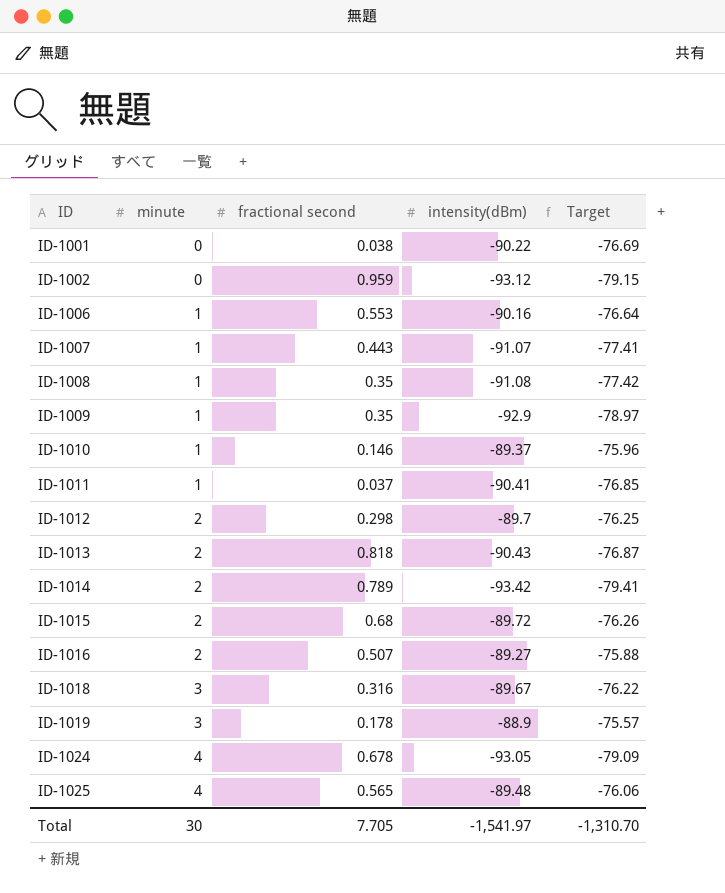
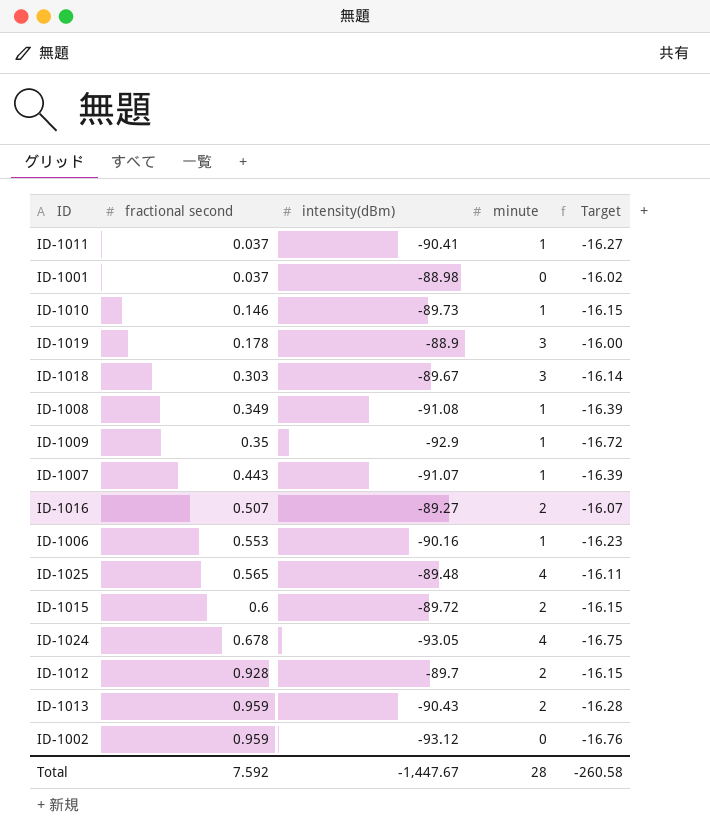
row order: ID ascending -> fractional second ascending
column minute | position: 2 -> 4
column Target | formula: [intensity(dBm)] * 0.85 -> [intensity(dBm)] * 0.18
row ID-1014: 2 | 0.789 | -93.42 | -79.41 -> none
ID-1001 | fractional second: 0.038 -> 0.037
ID-1001 | intensity(dBm): -90.22 -> -88.98
ID-1010 | intensity(dBm): -89.37 -> -89.73
ID-1018 | fractional second: 0.316 -> 0.303
ID-1008 | fractional second: 0.35 -> 0.349
ID-1015 | fractional second: 0.68 -> 0.6
ID-1012 | fractional second: 0.298 -> 0.928
ID-1013 | fractional second: 0.818 -> 0.959
Total | fractional second: 7.705 -> 7.592
Total | intensity(dBm): -1,541.97 -> -1,447.67
Total | minute: 30 -> 28
Total | Target: -1,310.70 -> -260.58

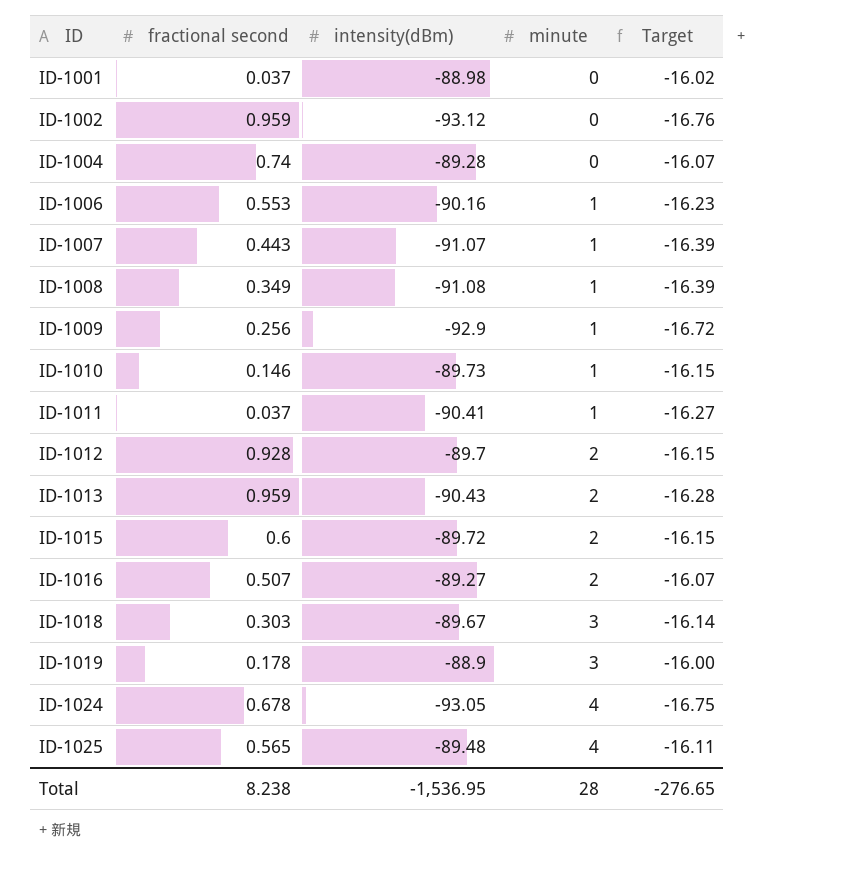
row order: fractional second ascending -> ID ascending
row ID-1004: none -> 0.74 | -89.28 | 0 | -16.07
ID-1009 | fractional second: 0.35 -> 0.256
Total | fractional second: 7.592 -> 8.238
Total | intensity(dBm): -1,447.67 -> -1,536.95
Total | Target: -260.58 -> -276.65

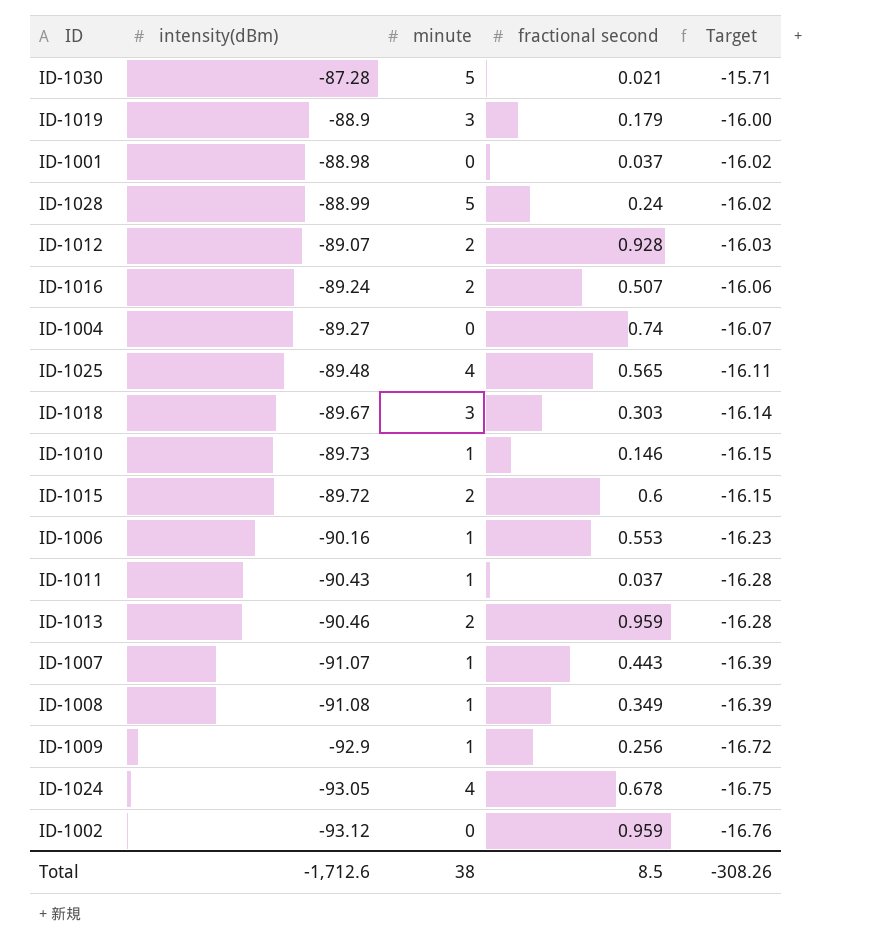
row order: ID ascending -> Target descending
column fractional second | position: 2 -> 4
row ID-1030: none -> -87.28 | 5 | 0.021 | -15.71
ID-1019 | fractional second: 0.178 -> 0.179
row ID-1028: none -> -88.99 | 5 | 0.24 | -16.02
ID-1012 | intensity(dBm): -89.7 -> -89.07
ID-1012 | Target: -16.15 -> -16.03
ID-1016 | intensity(dBm): -89.27 -> -89.24
ID-1016 | Target: -16.07 -> -16.06
ID-1004 | intensity(dBm): -89.28 -> -89.27
ID-1011 | intensity(dBm): -90.41 -> -90.43
ID-1011 | Target: -16.27 -> -16.28
ID-1013 | intensity(dBm): -90.43 -> -90.46
Total | intensity(dBm): -1,536.95 -> -1,712.6
Total | minute: 28 -> 38
Total | fractional second: 8.238 -> 8.5
Total | Target: -276.65 -> -308.26

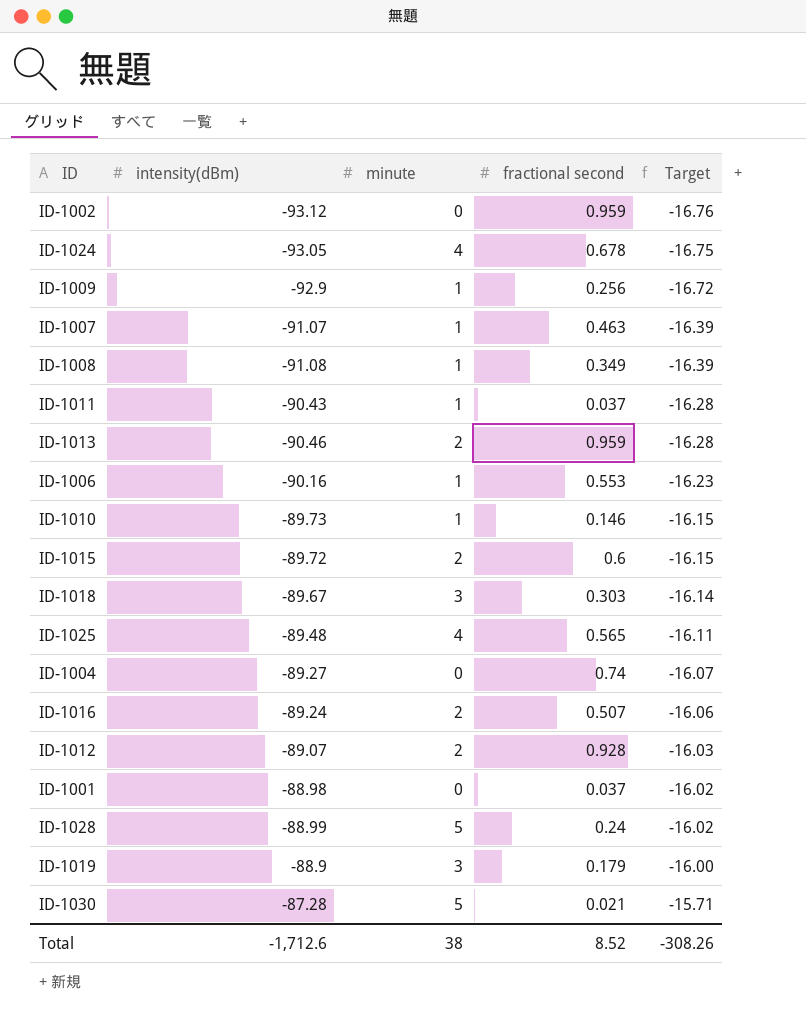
row order: Target descending -> Target ascending
ID-1007 | fractional second: 0.443 -> 0.463
Total | fractional second: 8.5 -> 8.52

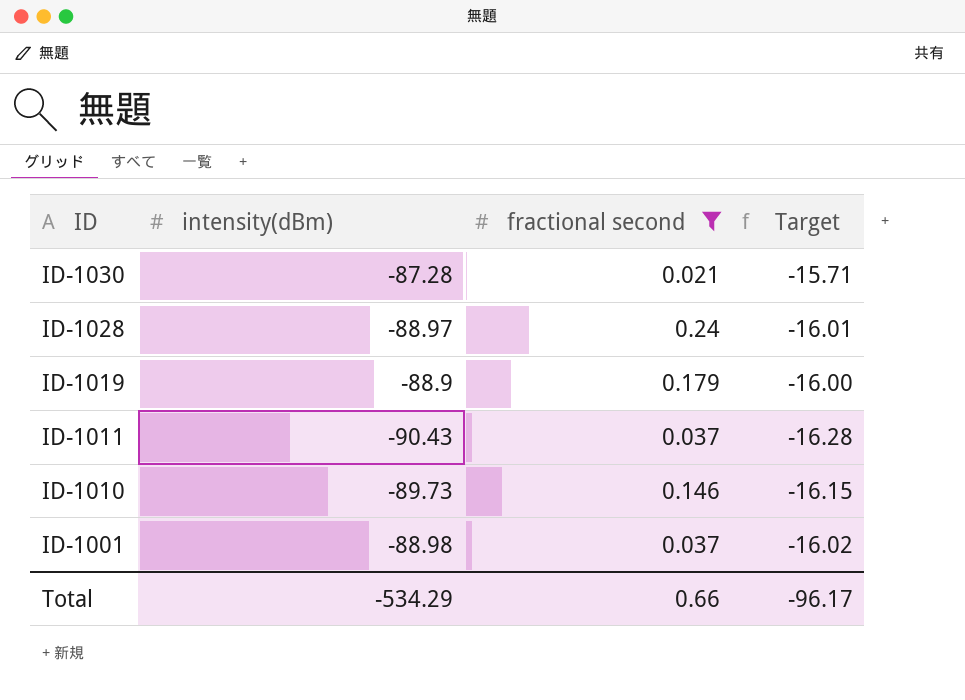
filter: none -> fractional second <= 0.24
row order: Target ascending -> ID descending
column minute | position: 3 -> none
ID-1028 | intensity(dBm): -88.99 -> -88.97
ID-1028 | Target: -16.02 -> -16.01
Total | intensity(dBm): -1,712.6 -> -534.29
Total | fractional second: 8.52 -> 0.66
Total | Target: -308.26 -> -96.17

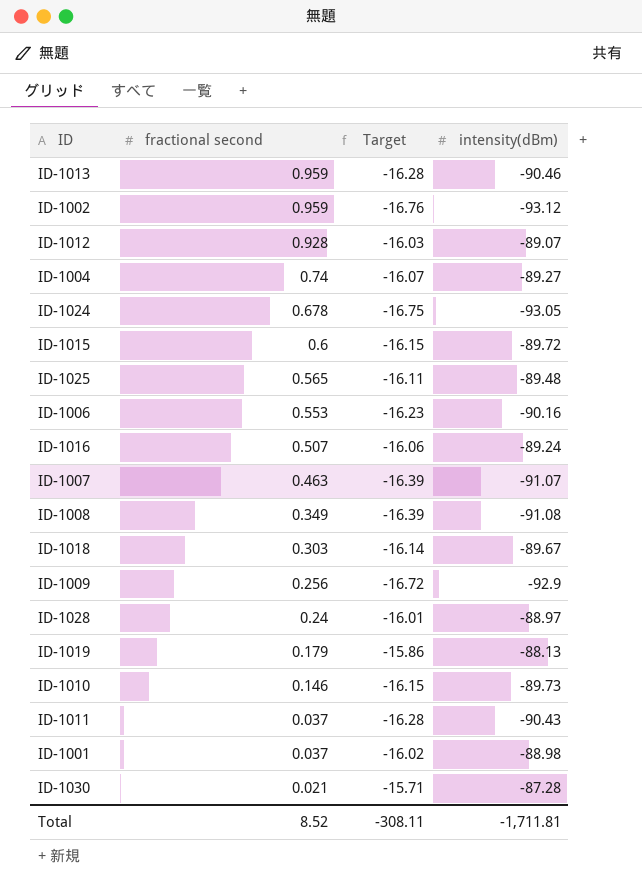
filter: fractional second <= 0.24 -> none
row order: ID descending -> fractional second descending
column intensity(dBm) | position: 2 -> 4
ID-1019 | Target: -16.00 -> -15.86
ID-1019 | intensity(dBm): -88.9 -> -88.13
Total | fractional second: 0.66 -> 8.52
Total | Target: -96.17 -> -308.11
Total | intensity(dBm): -534.29 -> -1,711.81

